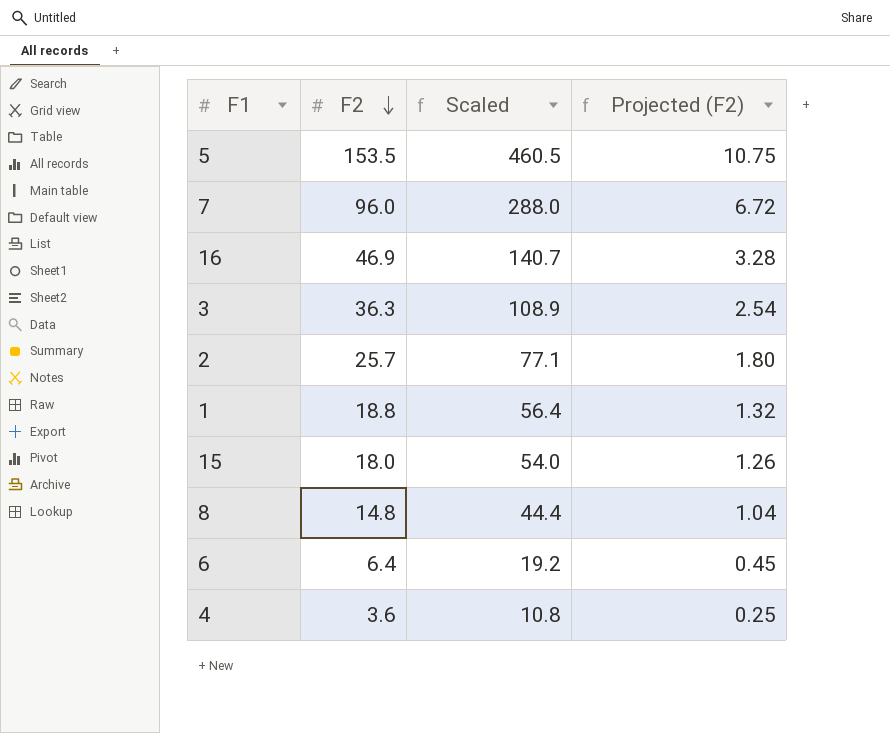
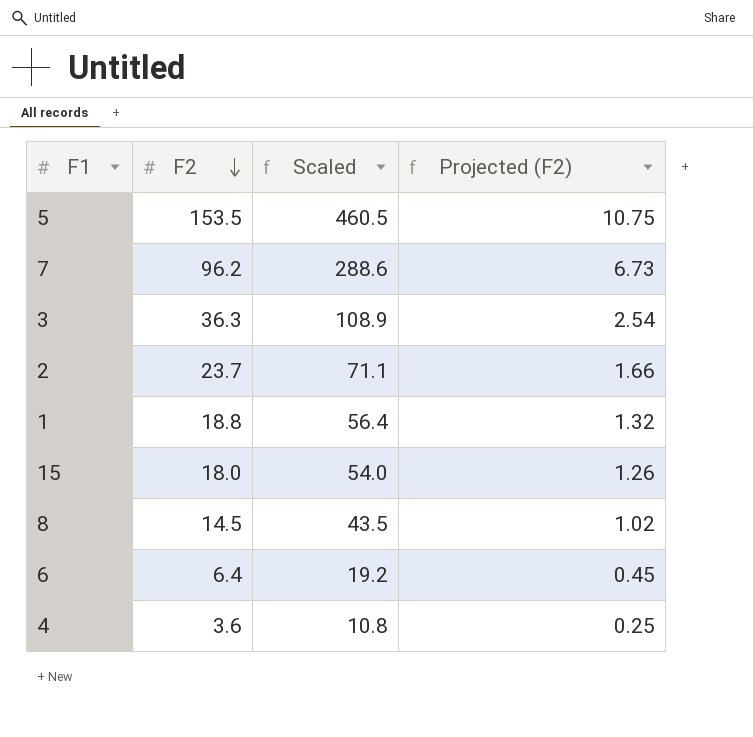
row 16: 46.9 | 140.7 | 3.28 -> none
7 | F2: 96.0 -> 96.2
7 | Scaled: 288.0 -> 288.6
7 | Projected (F2): 6.72 -> 6.73
2 | F2: 25.7 -> 23.7
2 | Scaled: 77.1 -> 71.1
2 | Projected (F2): 1.80 -> 1.66
8 | F2: 14.8 -> 14.5
8 | Scaled: 44.4 -> 43.5
8 | Projected (F2): 1.04 -> 1.02

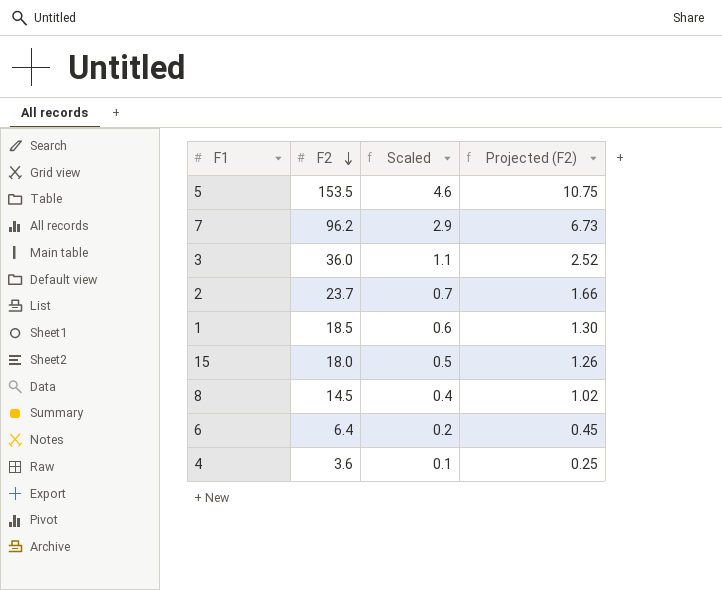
column Scaled | formula: [F2] * 3 -> [F2] * 0.03
3 | F2: 36.3 -> 36.0
3 | Projected (F2): 2.54 -> 2.52
1 | F2: 18.8 -> 18.5
1 | Projected (F2): 1.32 -> 1.30

